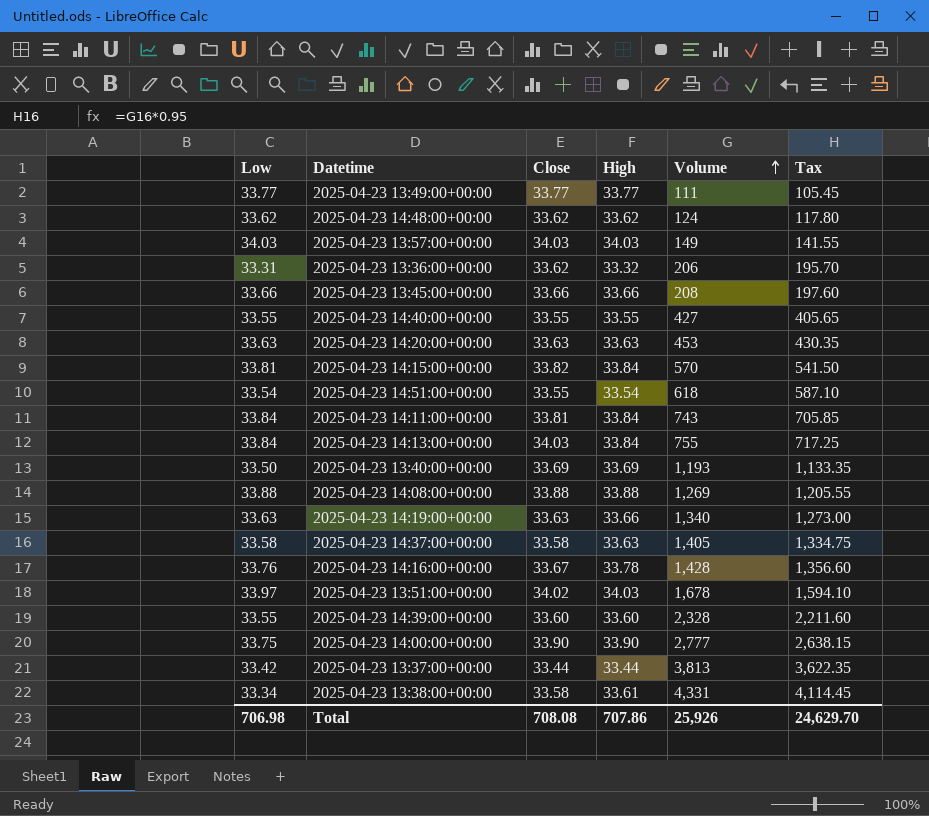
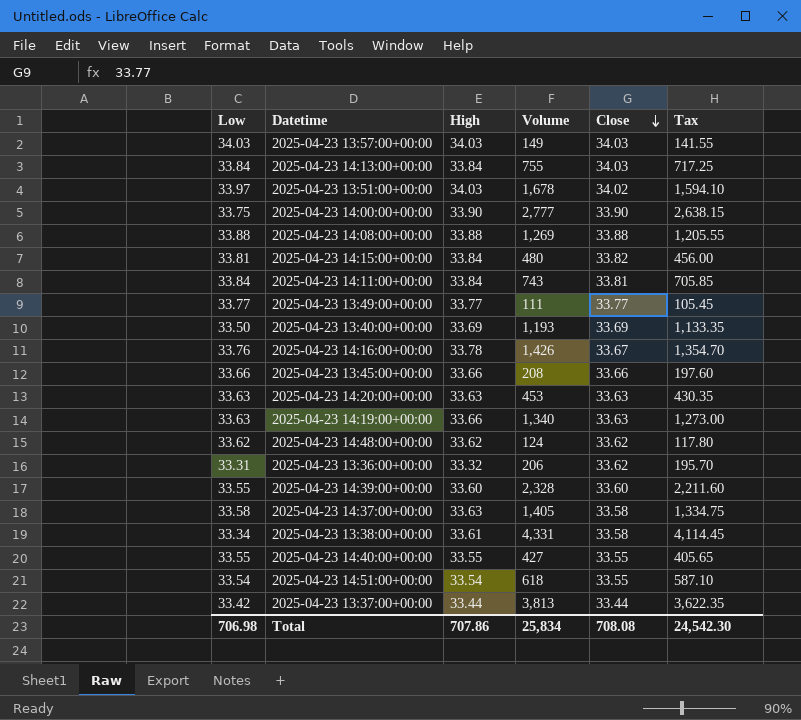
row order: Volume ascending -> Close descending
column Close | position: 3 -> 5
2025-04-23 14:15:00+00:00 | Volume: 570 -> 480
2025-04-23 14:15:00+00:00 | Tax: 541.50 -> 456.00
2025-04-23 14:16:00+00:00 | Volume: 1,428 -> 1,426
2025-04-23 14:16:00+00:00 | Tax: 1,356.60 -> 1,354.70
Total | Volume: 25,926 -> 25,834
Total | Tax: 24,629.70 -> 24,542.30

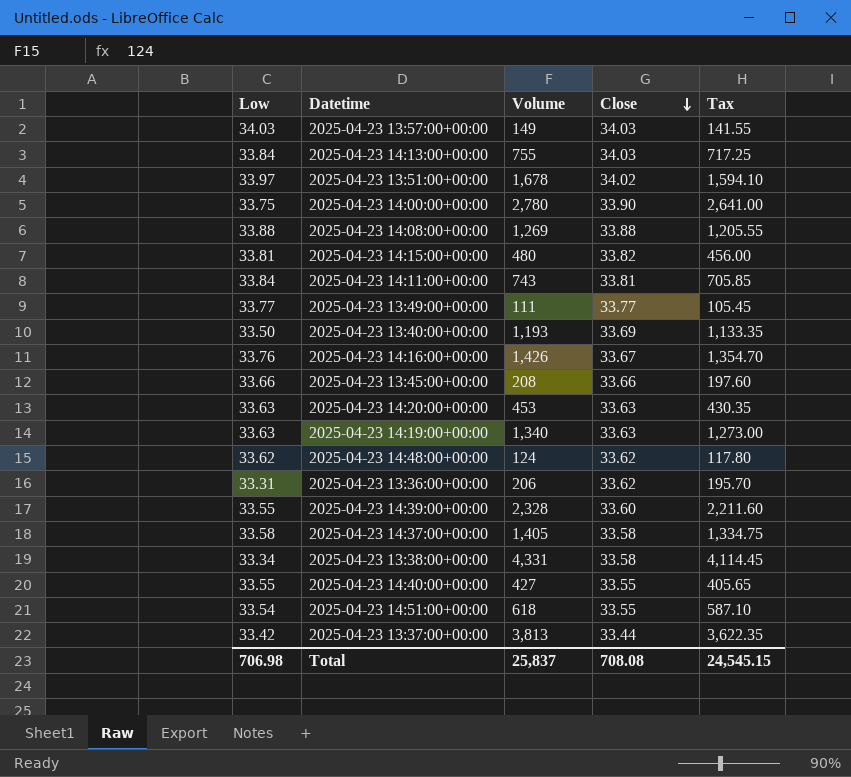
column High | position: 3 -> none
2025-04-23 14:00:00+00:00 | Volume: 2,777 -> 2,780
2025-04-23 14:00:00+00:00 | Tax: 2,638.15 -> 2,641.00
Total | Volume: 25,834 -> 25,837
Total | Tax: 24,542.30 -> 24,545.15

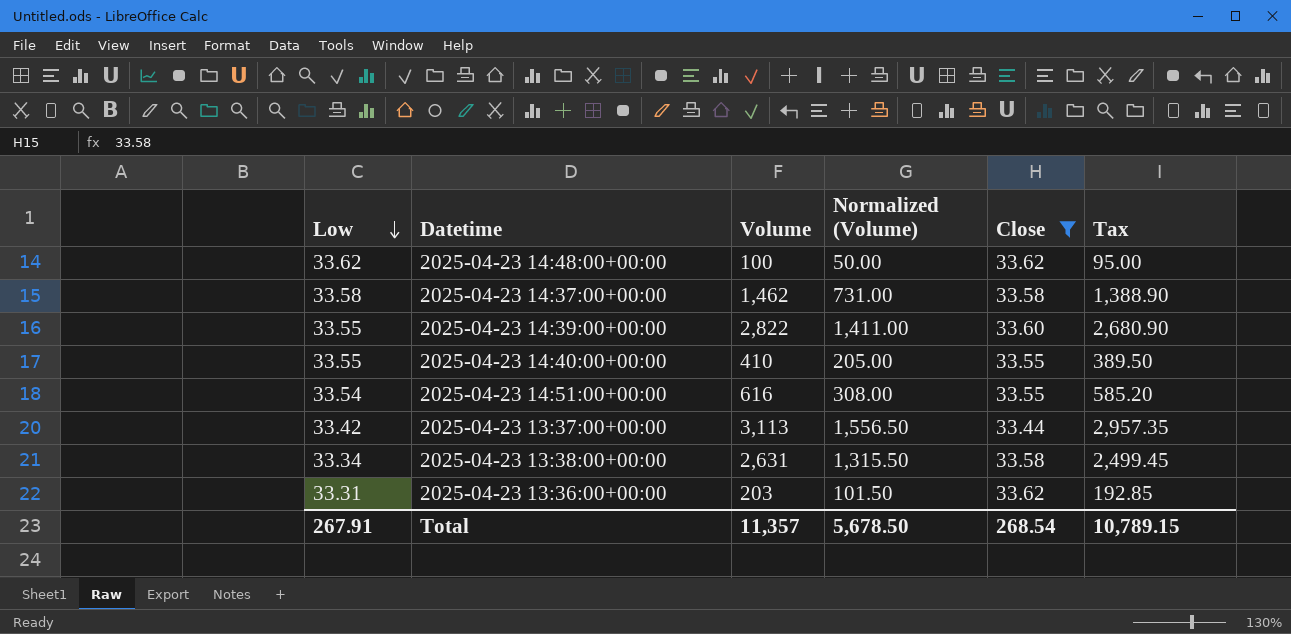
filter: none -> Close <= 33.62
row order: Close descending -> Low descending
column Normalized (Volume) | formula: none -> [Volume] * 0.5
2025-04-23 14:48:00+00:00 | Volume: 124 -> 100
2025-04-23 14:48:00+00:00 | Tax: 117.80 -> 95.00
2025-04-23 14:37:00+00:00 | Volume: 1,405 -> 1,462
2025-04-23 14:37:00+00:00 | Tax: 1,334.75 -> 1,388.90
2025-04-23 14:39:00+00:00 | Volume: 2,328 -> 2,822
2025-04-23 14:39:00+00:00 | Tax: 2,211.60 -> 2,680.90
2025-04-23 14:40:00+00:00 | Volume: 427 -> 410
2025-04-23 14:40:00+00:00 | Tax: 405.65 -> 389.50
2025-04-23 14:51:00+00:00 | Volume: 618 -> 616
2025-04-23 14:51:00+00:00 | Tax: 587.10 -> 585.20
2025-04-23 13:37:00+00:00 | Volume: 3,813 -> 3,113
2025-04-23 13:37:00+00:00 | Tax: 3,622.35 -> 2,957.35
2025-04-23 13:38:00+00:00 | Volume: 4,331 -> 2,631
2025-04-23 13:38:00+00:00 | Tax: 4,114.45 -> 2,499.45
2025-04-23 13:36:00+00:00 | Volume: 206 -> 203
2025-04-23 13:36:00+00:00 | Tax: 195.70 -> 192.85
Total | Low: 706.98 -> 267.91
Total | Volume: 25,837 -> 11,357
Total | Close: 708.08 -> 268.54
Total | Tax: 24,545.15 -> 10,789.15

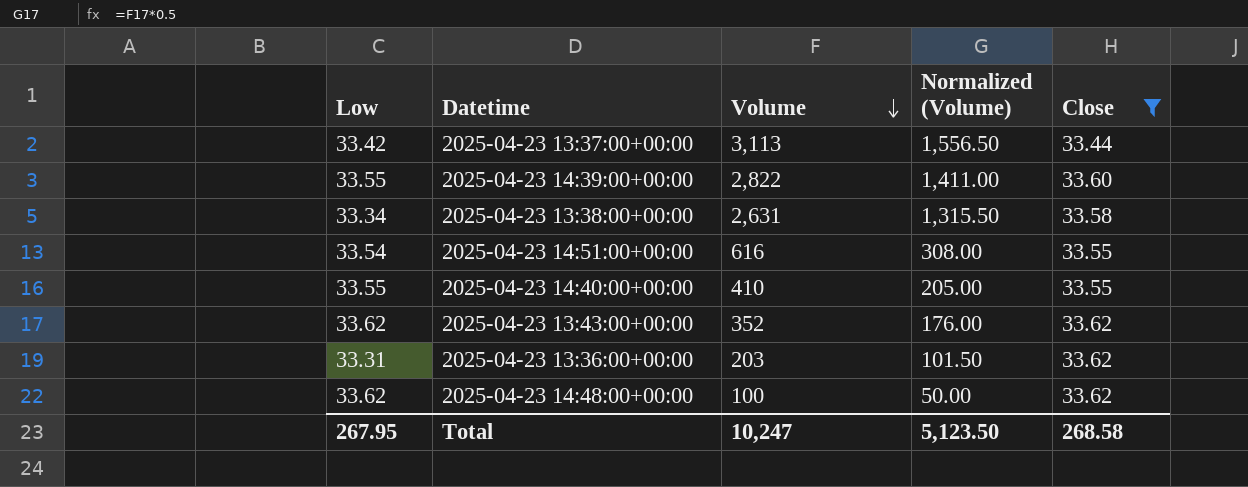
row order: Low descending -> Volume descending
column Tax | formula: [Volume] * 0.95 -> none
row 2025-04-23 14:37:00+00:00: 33.58 | 1,462 | 731.00 | 33.58 | 1,388.90 -> none
row 2025-04-23 13:43:00+00:00: none -> 33.62 | 352 | 176.00 | 33.62
Total | Low: 267.91 -> 267.95
Total | Volume: 11,357 -> 10,247
Total | Normalized (Volume): 5,678.50 -> 5,123.50
Total | Close: 268.54 -> 268.58

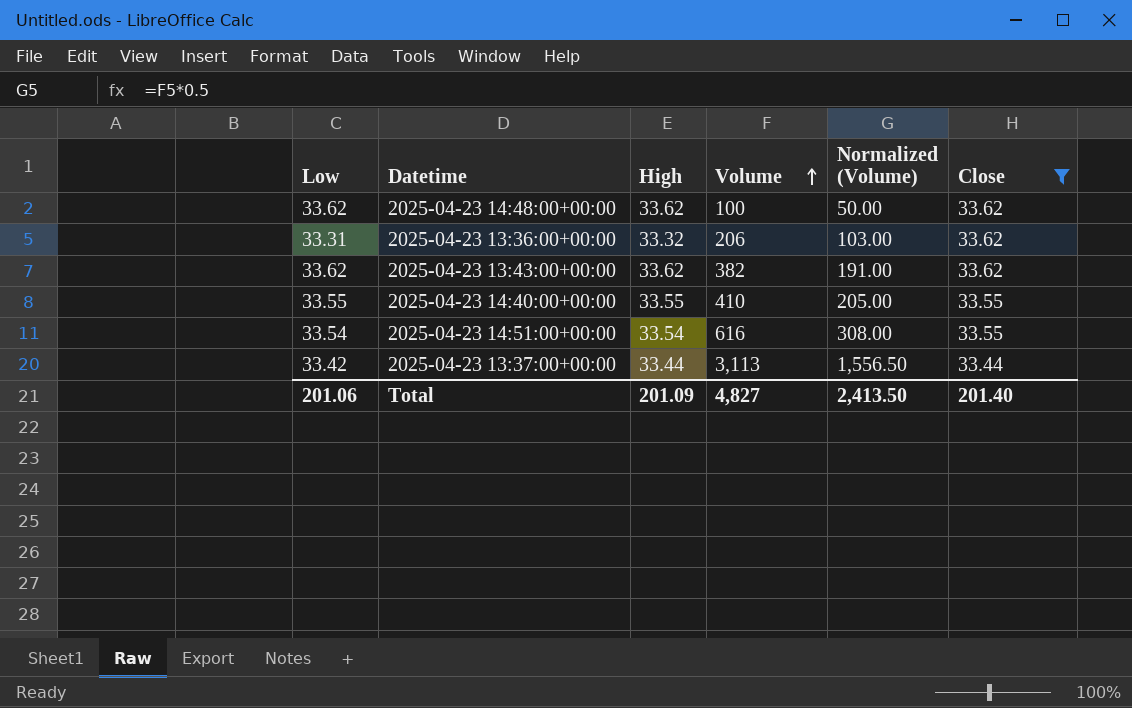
row order: Volume descending -> Volume ascending
column High | position: none -> 3
row 2025-04-23 14:39:00+00:00: 33.55 | 2,822 | 1,411.00 | 33.60 -> none
row 2025-04-23 13:38:00+00:00: 33.34 | 2,631 | 1,315.50 | 33.58 -> none
2025-04-23 13:36:00+00:00 | Volume: 203 -> 206
2025-04-23 13:36:00+00:00 | Normalized (Volume): 101.50 -> 103.00
2025-04-23 13:43:00+00:00 | Volume: 352 -> 382
2025-04-23 13:43:00+00:00 | Normalized (Volume): 176.00 -> 191.00
Total | Low: 267.95 -> 201.06
Total | Volume: 10,247 -> 4,827
Total | Normalized (Volume): 5,123.50 -> 2,413.50
Total | Close: 268.58 -> 201.40

